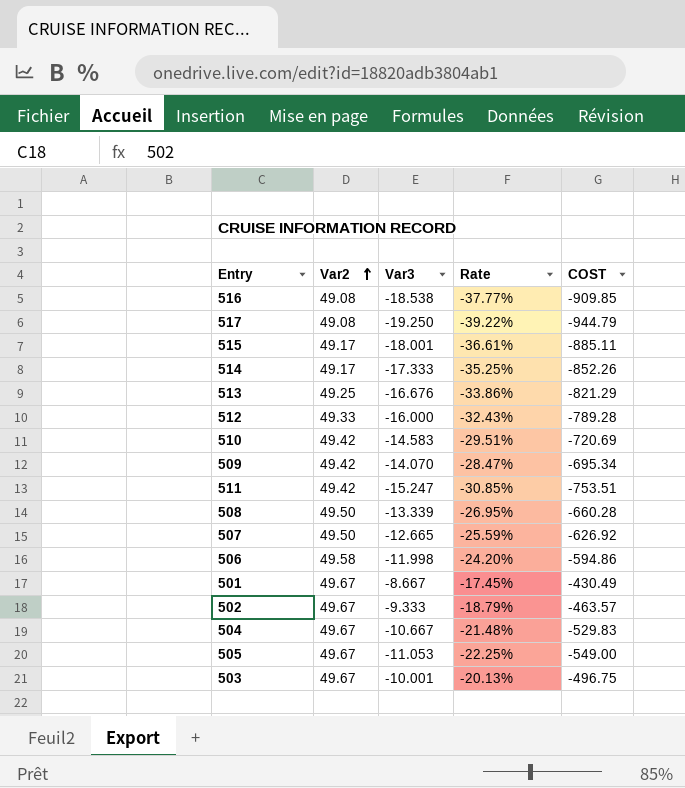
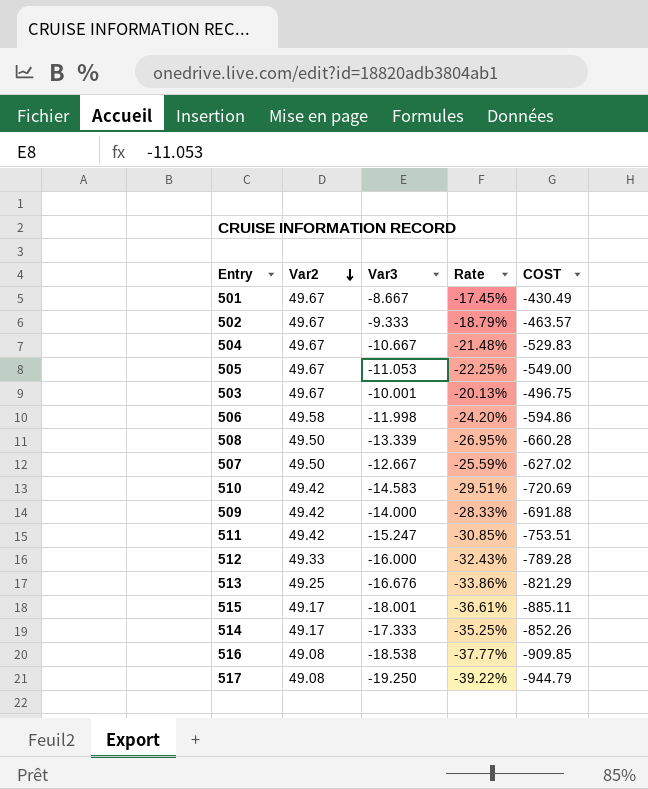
row order: Var2 ascending -> Var2 descending
507 | Var3: -12.665 -> -12.667
507 | COST: -626.92 -> -627.02
509 | Var3: -14.070 -> -14.000
509 | Rate: -28.47% -> -28.33%
509 | COST: -695.34 -> -691.88

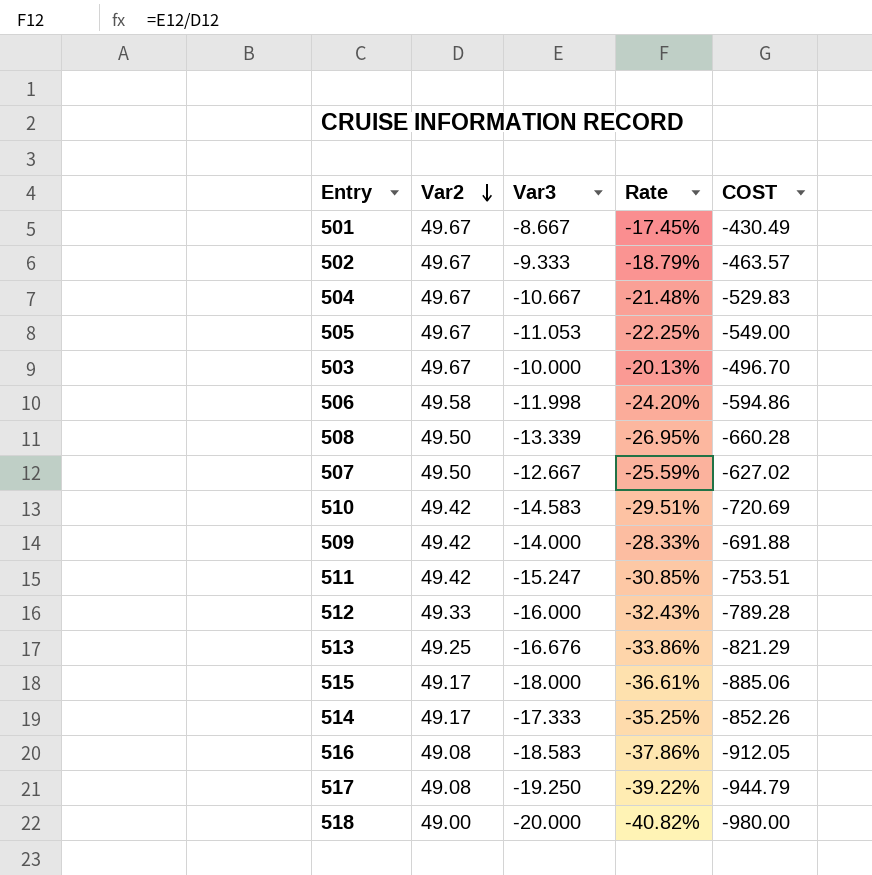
503 | Var3: -10.001 -> -10.000
503 | COST: -496.75 -> -496.70
515 | Var3: -18.001 -> -18.000
515 | COST: -885.11 -> -885.06
516 | Var3: -18.538 -> -18.583
516 | Rate: -37.77% -> -37.86%
516 | COST: -909.85 -> -912.05
row 518: none -> 49.00 | -20.000 | -40.82% | -980.00

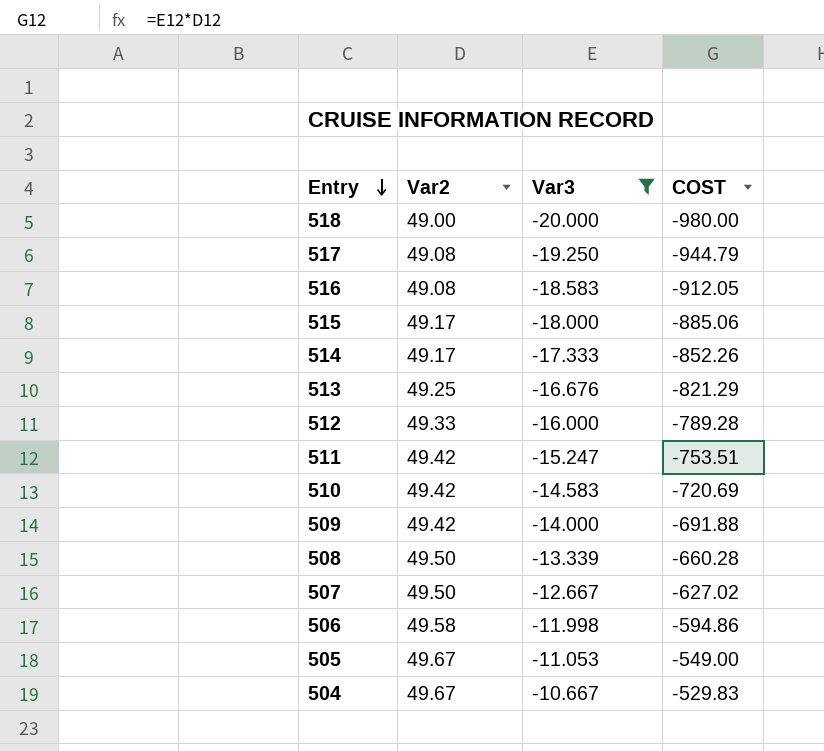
filter: none -> Var3 <= -10.667
row order: Var2 descending -> Entry descending
column Rate | formula: [Var3] / [Var2] -> none

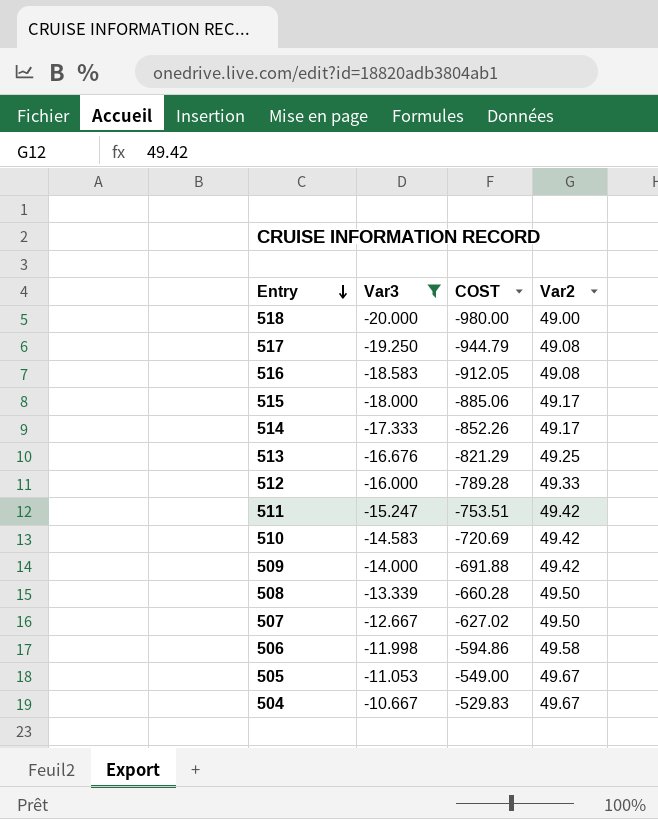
column Var2 | position: 2 -> 4

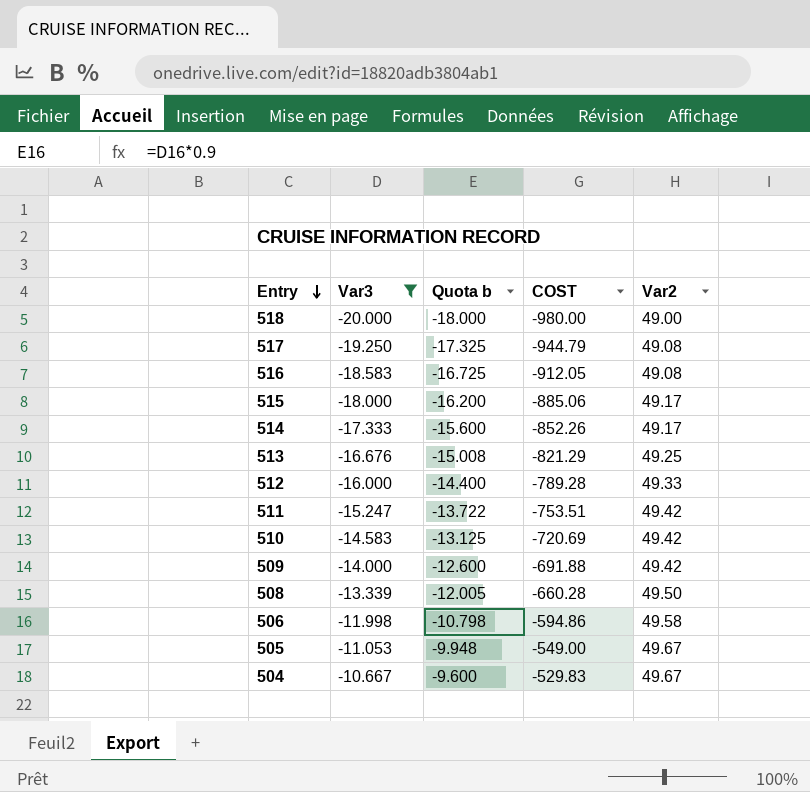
column Quota b | formula: none -> [Var3] * 0.9
row 507: -12.667 | -627.02 | 49.50 -> none

